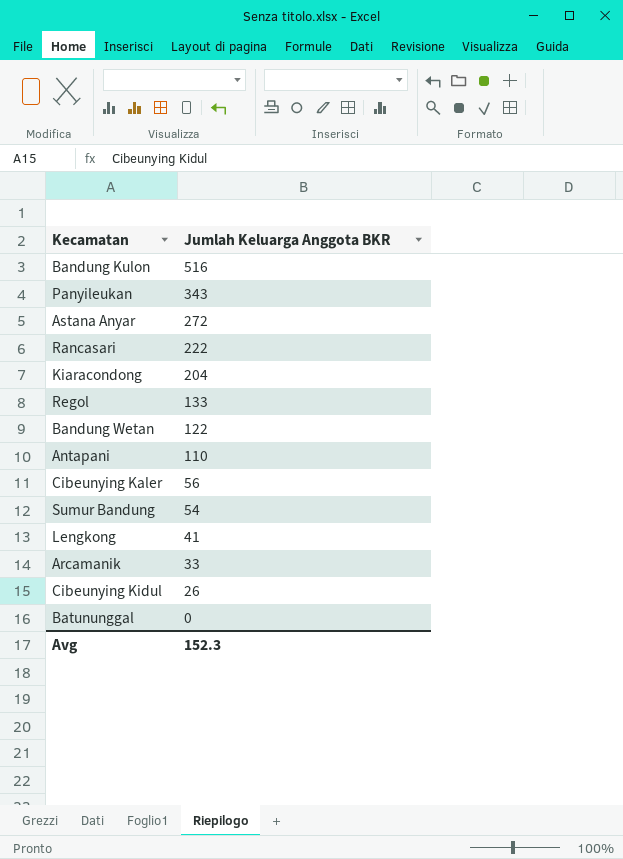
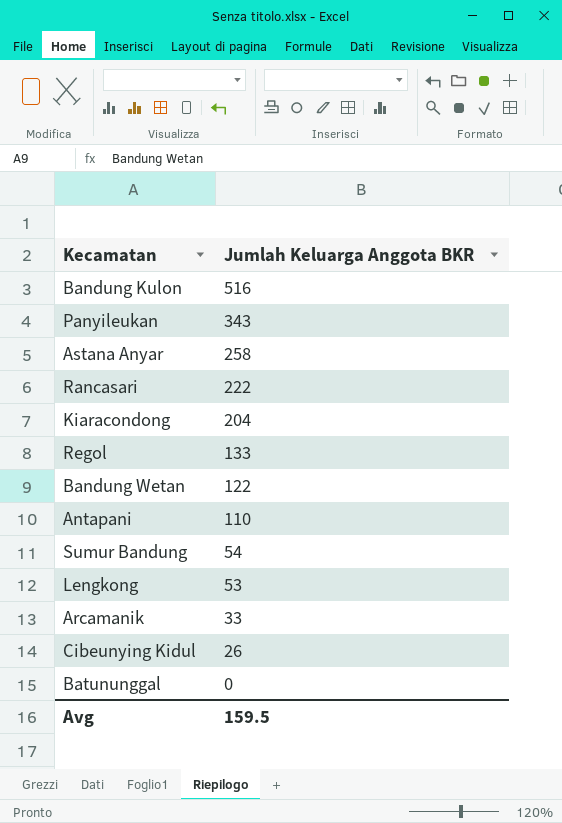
row Cibeunying Kaler: 56 -> none
Astana Anyar | Jumlah Keluarga Anggota BKR: 272 -> 258
Lengkong | Jumlah Keluarga Anggota BKR: 41 -> 53
Avg | Jumlah Keluarga Anggota BKR: 152.3 -> 159.5

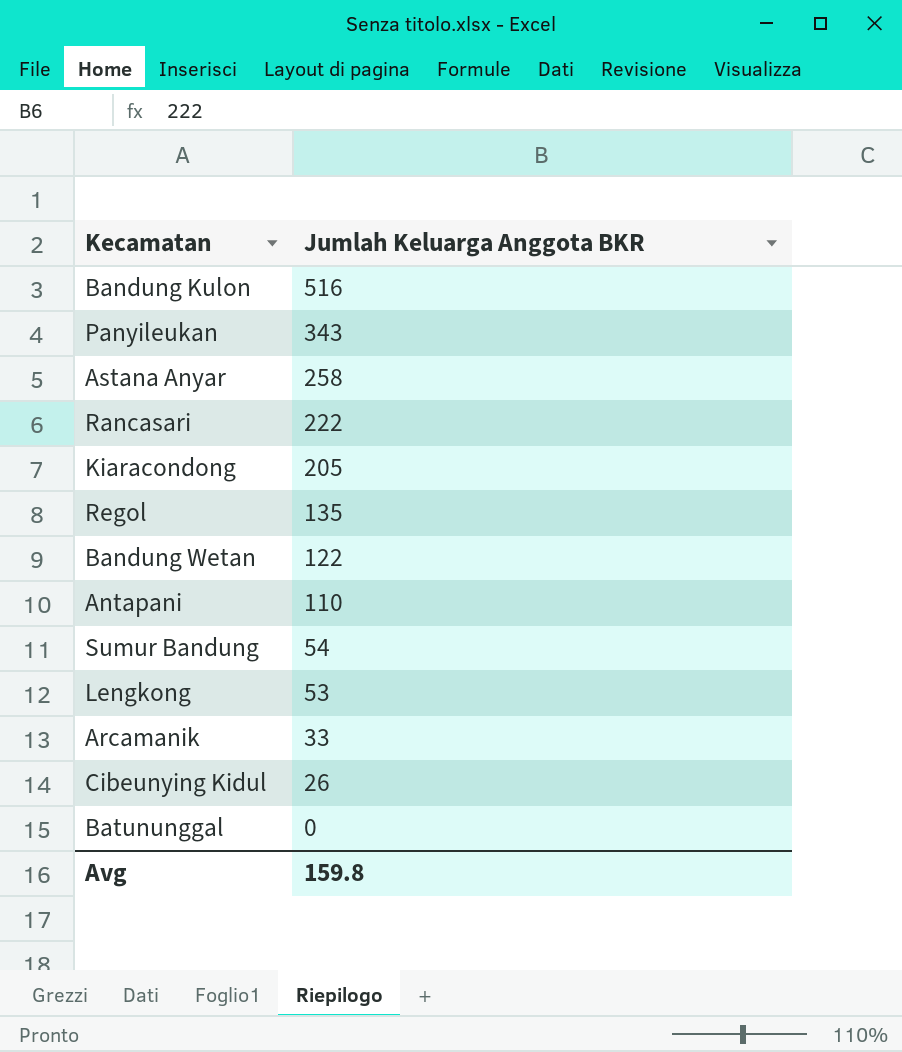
Kiaracondong | Jumlah Keluarga Anggota BKR: 204 -> 205
Regol | Jumlah Keluarga Anggota BKR: 133 -> 135
Avg | Jumlah Keluarga Anggota BKR: 159.5 -> 159.8

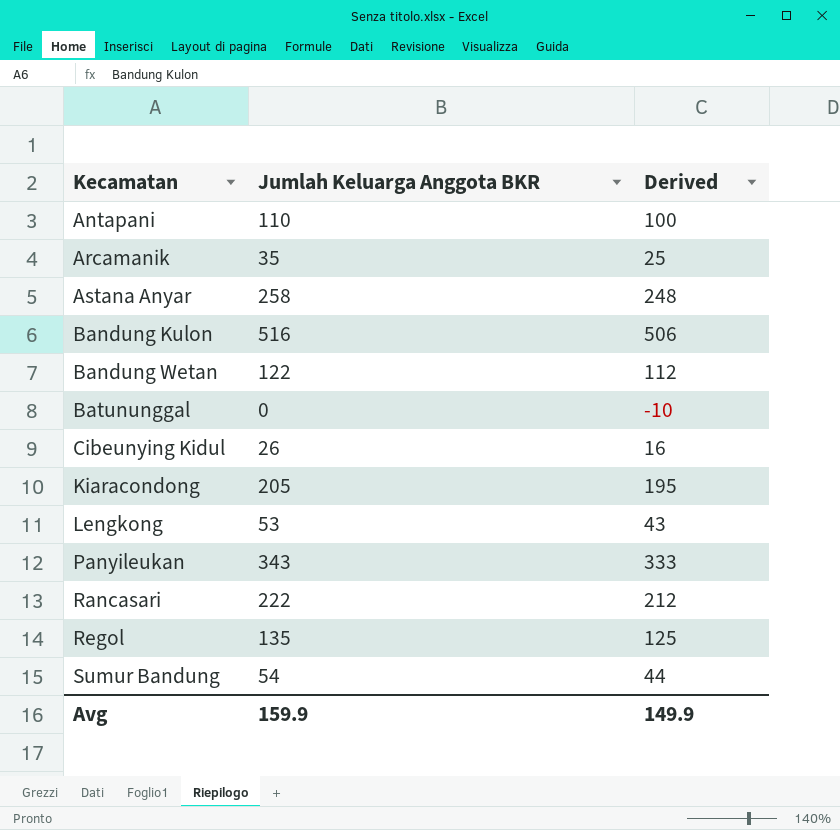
row order: Jumlah Keluarga Anggota BKR descending -> Kecamatan ascending
column Derived | formula: none -> [Jumlah Keluarga Anggota BKR] - 10
Arcamanik | Jumlah Keluarga Anggota BKR: 33 -> 35
Avg | Jumlah Keluarga Anggota BKR: 159.8 -> 159.9

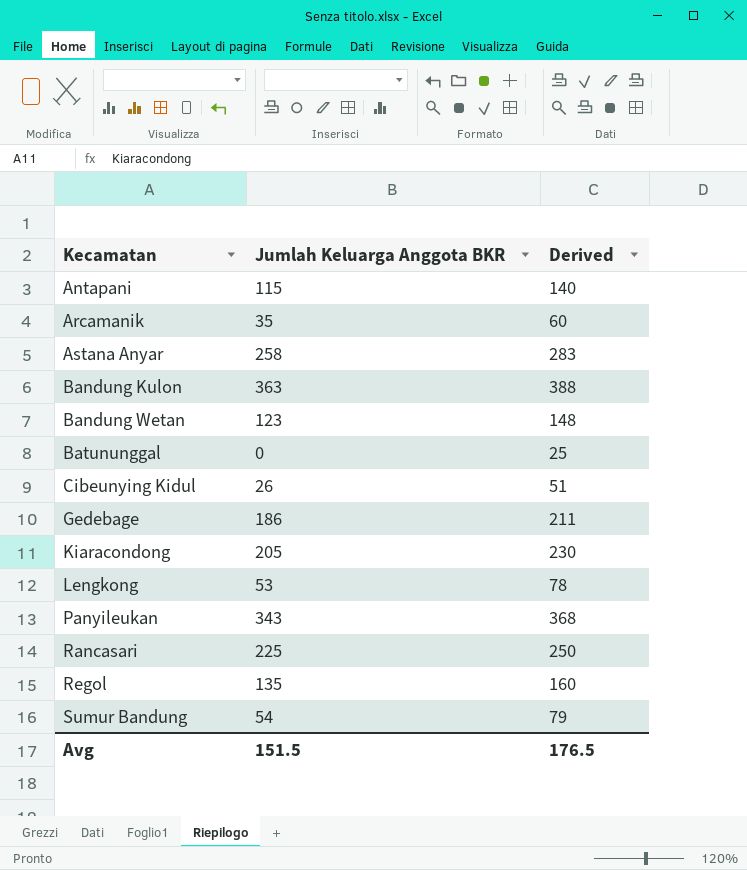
column Derived | formula: [Jumlah Keluarga Anggota BKR] - 10 -> [Jumlah Keluarga Anggota BKR] + 25
Antapani | Jumlah Keluarga Anggota BKR: 110 -> 115
Bandung Kulon | Jumlah Keluarga Anggota BKR: 516 -> 363
Bandung Wetan | Jumlah Keluarga Anggota BKR: 122 -> 123
row Gedebage: none -> 186 | 211
Rancasari | Jumlah Keluarga Anggota BKR: 222 -> 225
Avg | Jumlah Keluarga Anggota BKR: 159.9 -> 151.5
Avg | Derived: 149.9 -> 176.5

